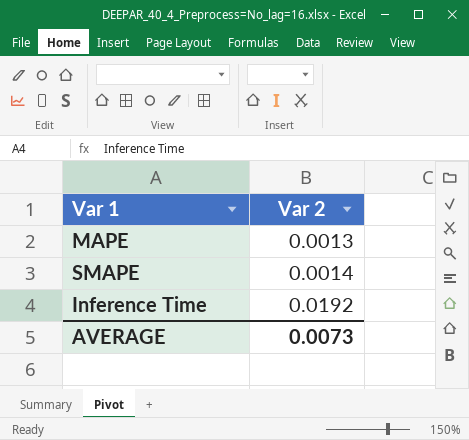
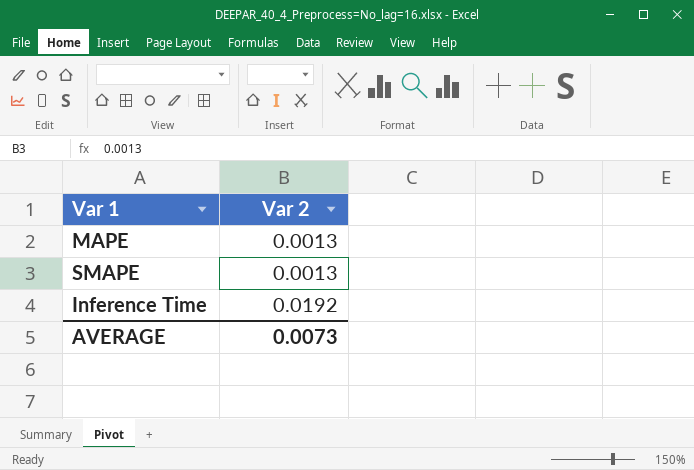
SMAPE | Var 2: 0.0014 -> 0.0013

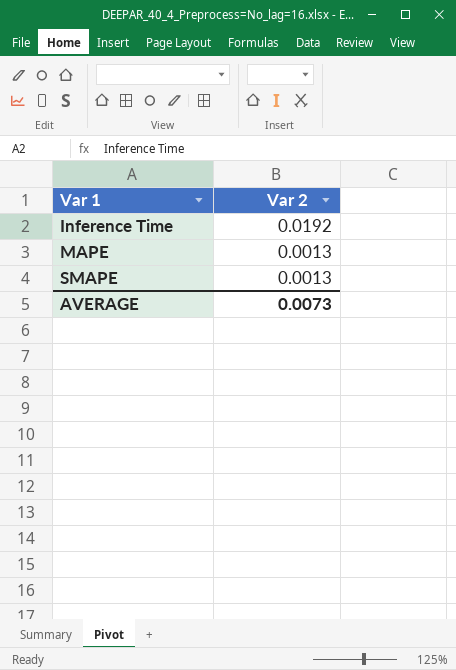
row order: Var 2 ascending -> Var 1 ascending

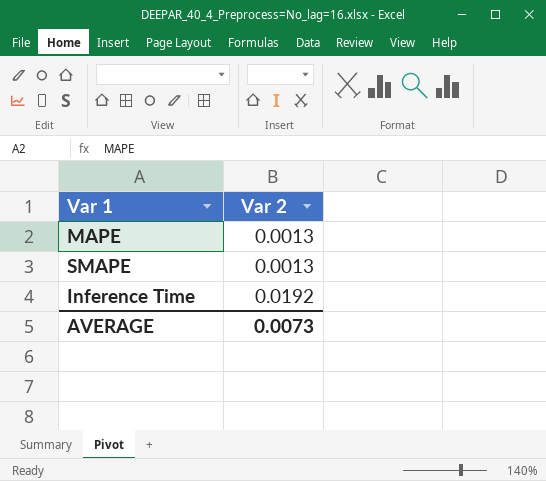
row order: Var 1 ascending -> Var 2 ascending

